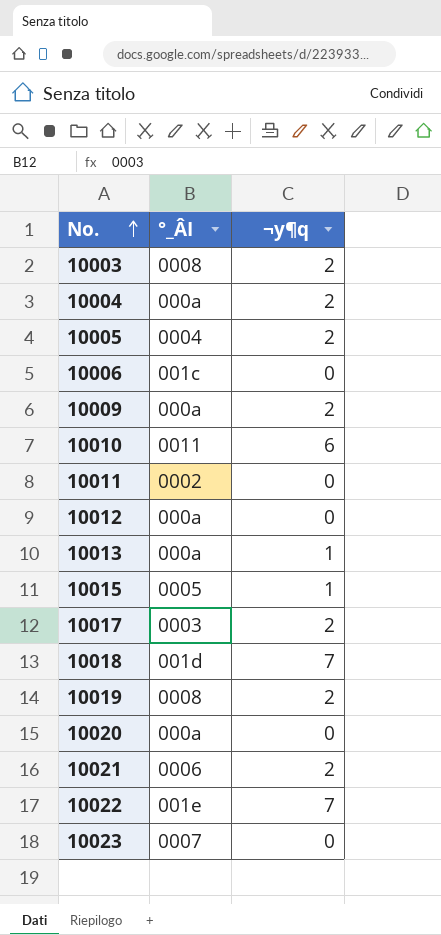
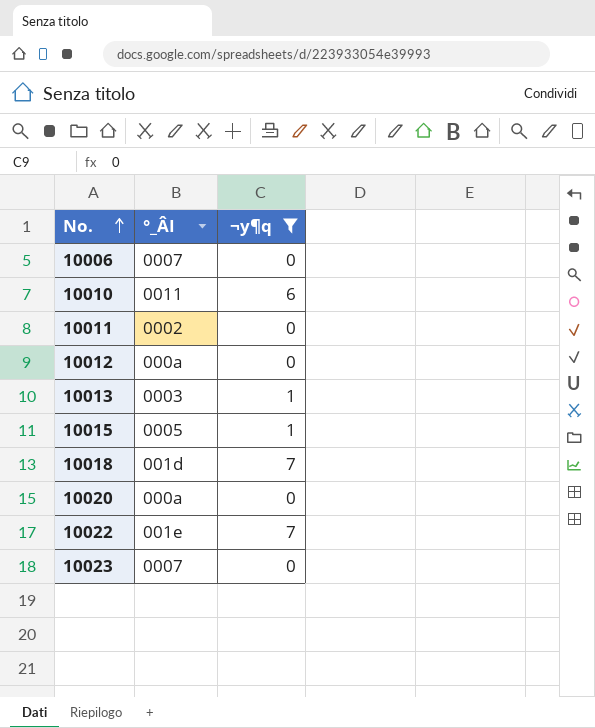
filter: none -> ¬y¶q != 2
10006 | °_ÂI: 001c -> 0007
10013 | °_ÂI: 000a -> 0003

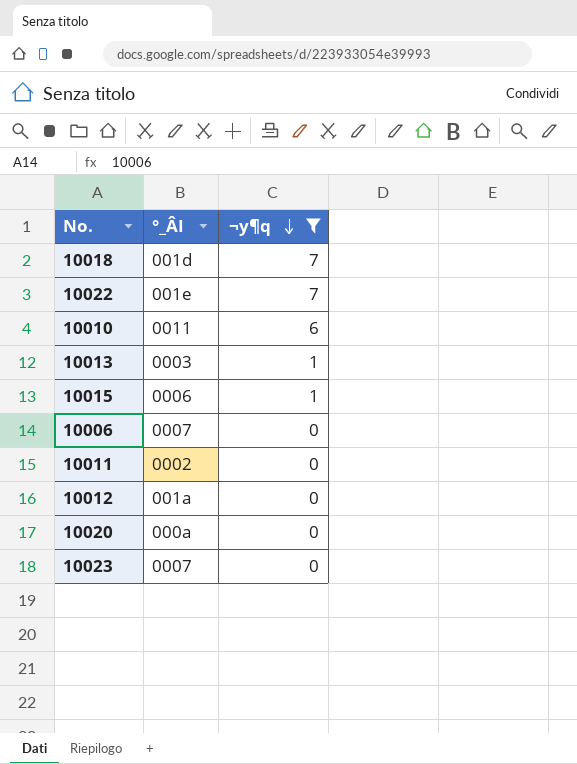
row order: No. ascending -> ¬y¶q descending
10015 | °_ÂI: 0005 -> 0006
10012 | °_ÂI: 000a -> 001a

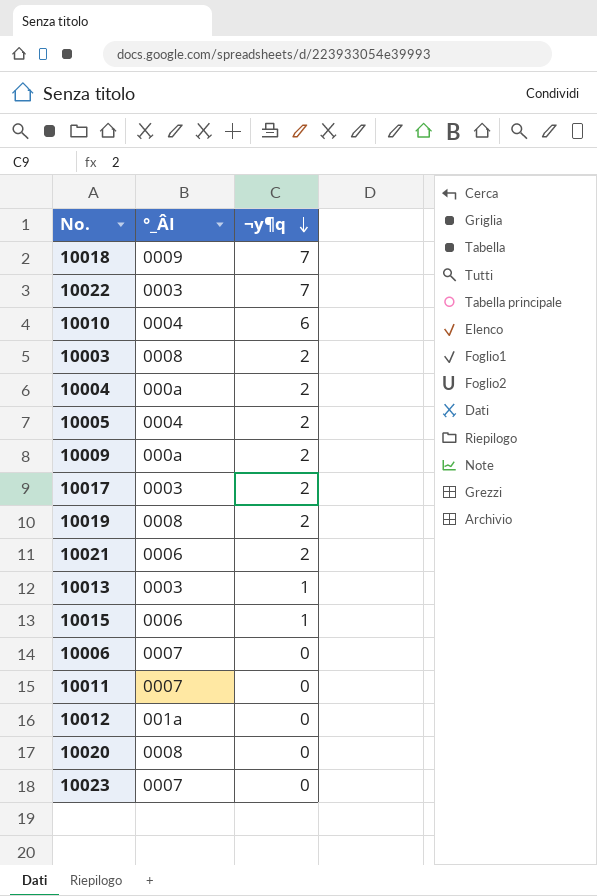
filter: ¬y¶q != 2 -> none
10018 | °_ÂI: 001d -> 0009
10022 | °_ÂI: 001e -> 0003
10010 | °_ÂI: 0011 -> 0004
10011 | °_ÂI: 0002 -> 0007
10020 | °_ÂI: 000a -> 0008

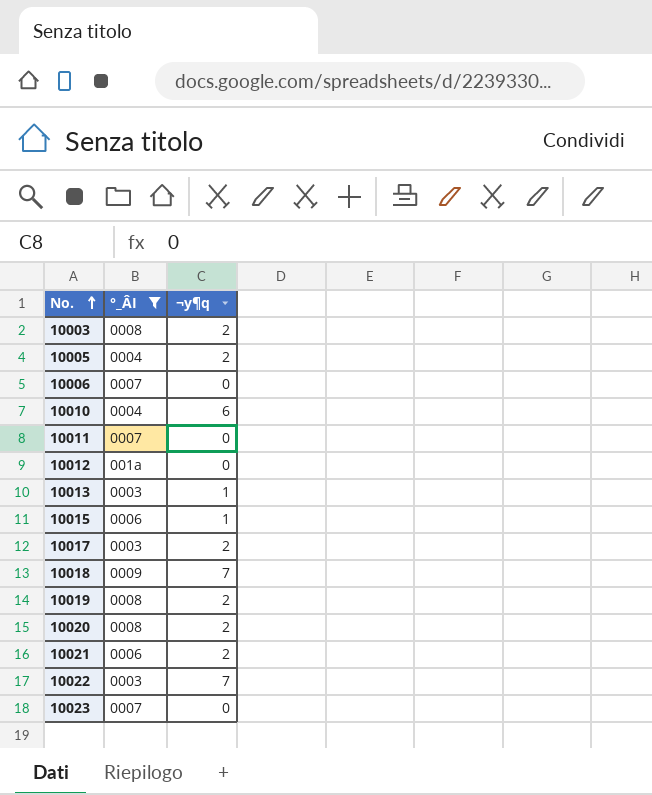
filter: none -> °_ÂI != 000a
row order: ¬y¶q descending -> No. ascending
10020 | ¬y¶q: 0 -> 2

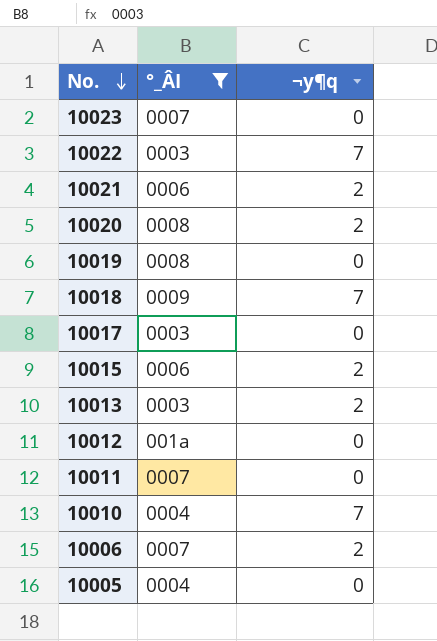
row order: No. ascending -> No. descending
row 10003: 0008 | 2 -> none
10019 | ¬y¶q: 2 -> 0
10017 | ¬y¶q: 2 -> 0
10015 | ¬y¶q: 1 -> 2
10013 | ¬y¶q: 1 -> 2
10010 | ¬y¶q: 6 -> 7
10006 | ¬y¶q: 0 -> 2
10005 | ¬y¶q: 2 -> 0

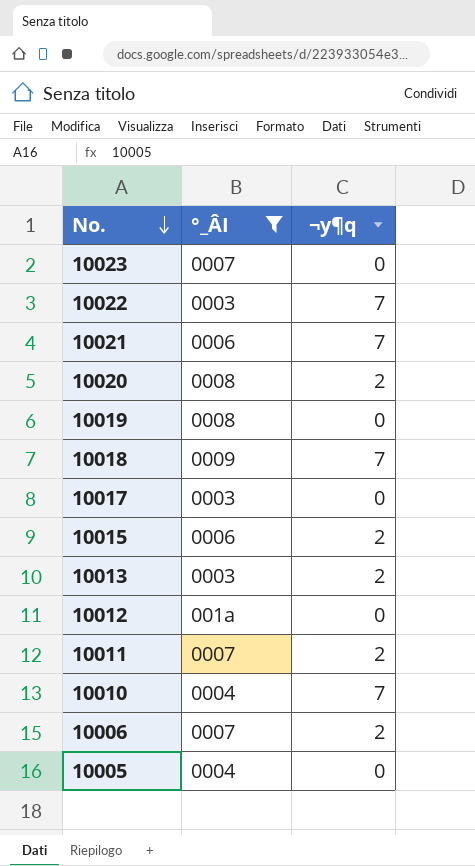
10021 | ¬y¶q: 2 -> 7
10011 | ¬y¶q: 0 -> 2

